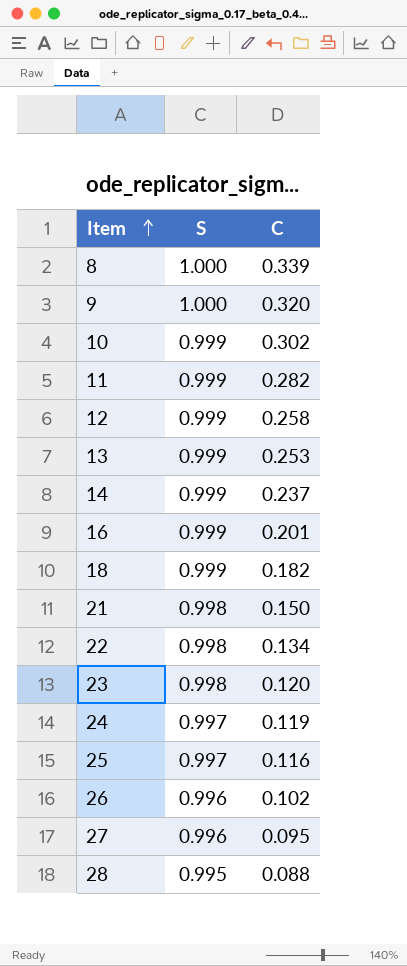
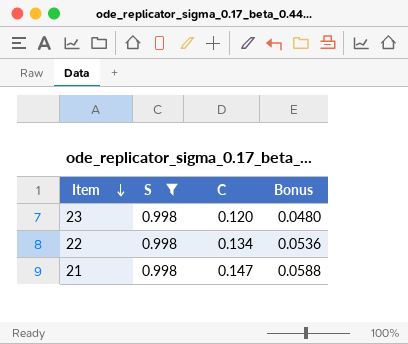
filter: none -> S = 0.998
row order: Item ascending -> Item descending
column Bonus | formula: none -> [C] * 0.4
21 | C: 0.150 -> 0.147

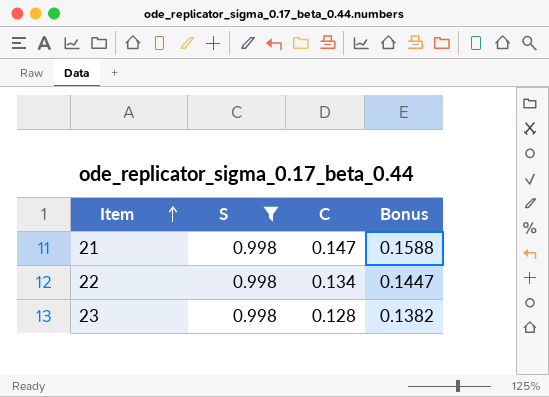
row order: Item descending -> Item ascending
column Bonus | formula: [C] * 0.4 -> [C] * 1.08
23 | C: 0.120 -> 0.128

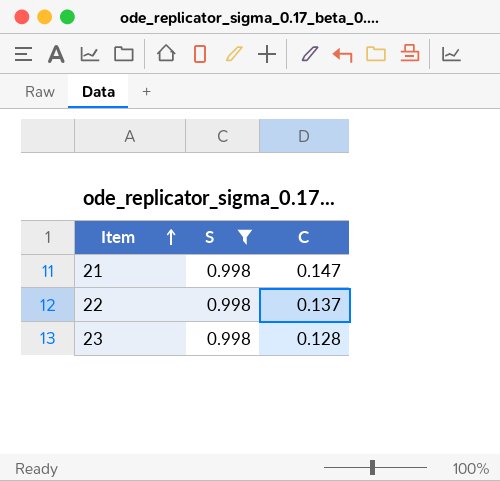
column Bonus | formula: [C] * 1.08 -> none
22 | C: 0.134 -> 0.137

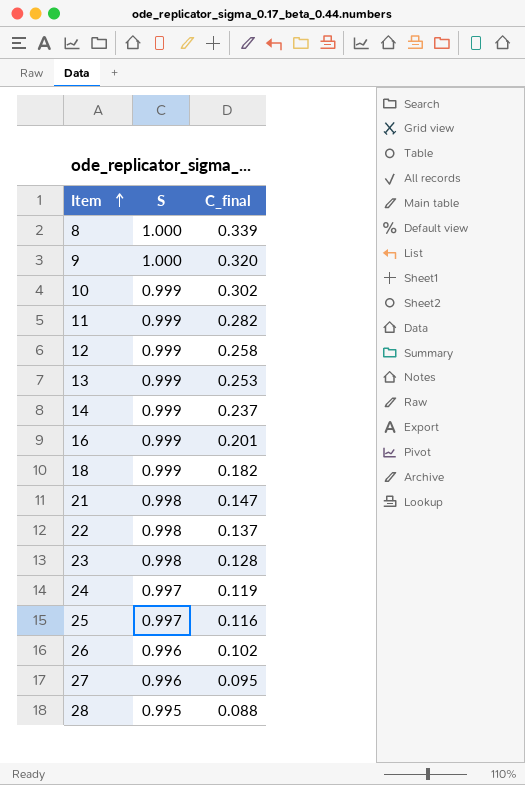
filter: S = 0.998 -> none
column name: C -> C_final

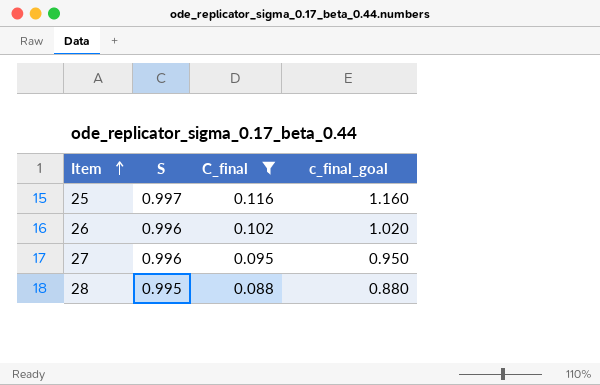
filter: none -> C_final <= 0.116
column c_final_goal | formula: none -> [C_final] * 10

